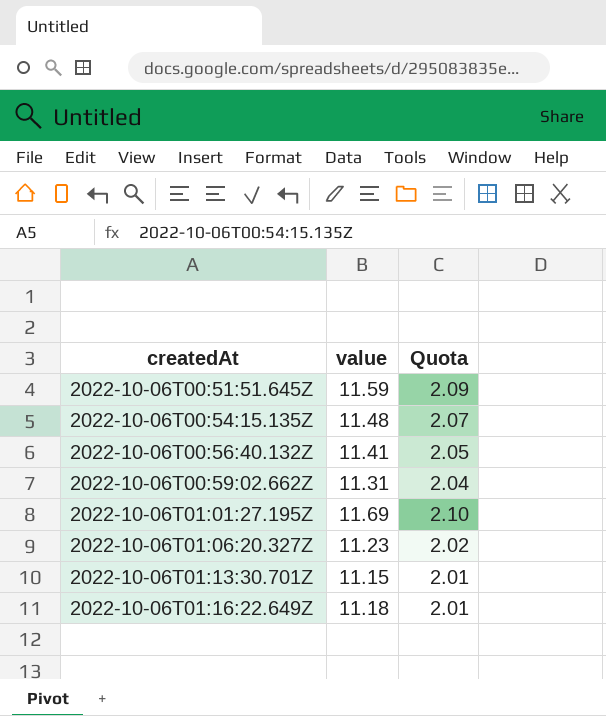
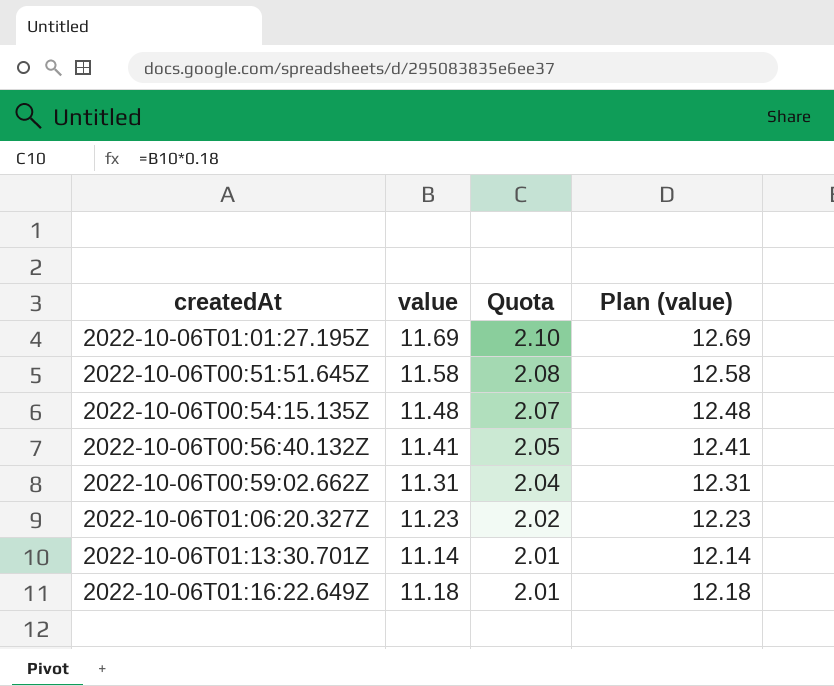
row order: createdAt ascending -> Quota descending
column Plan (value) | formula: none -> [value] + 1
2022-10-06T00:51:51.645Z | value: 11.59 -> 11.58
2022-10-06T00:51:51.645Z | Quota: 2.09 -> 2.08
2022-10-06T01:13:30.701Z | value: 11.15 -> 11.14

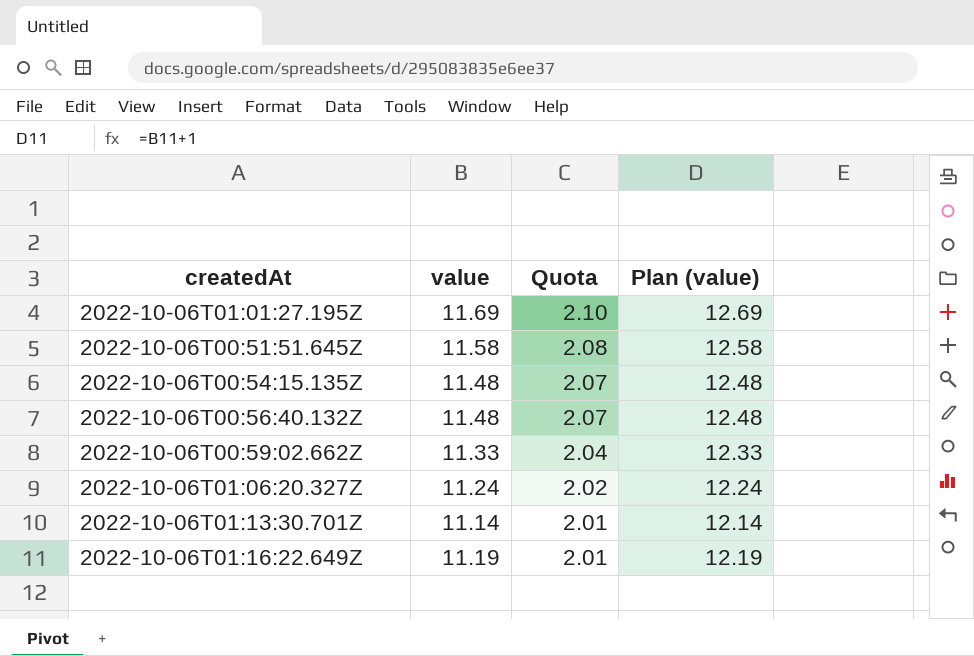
2022-10-06T00:56:40.132Z | value: 11.41 -> 11.48
2022-10-06T00:56:40.132Z | Quota: 2.05 -> 2.07
2022-10-06T00:56:40.132Z | Plan (value): 12.41 -> 12.48
2022-10-06T00:59:02.662Z | value: 11.31 -> 11.33
2022-10-06T00:59:02.662Z | Plan (value): 12.31 -> 12.33
2022-10-06T01:06:20.327Z | value: 11.23 -> 11.24
2022-10-06T01:06:20.327Z | Plan (value): 12.23 -> 12.24
2022-10-06T01:16:22.649Z | value: 11.18 -> 11.19
2022-10-06T01:16:22.649Z | Plan (value): 12.18 -> 12.19

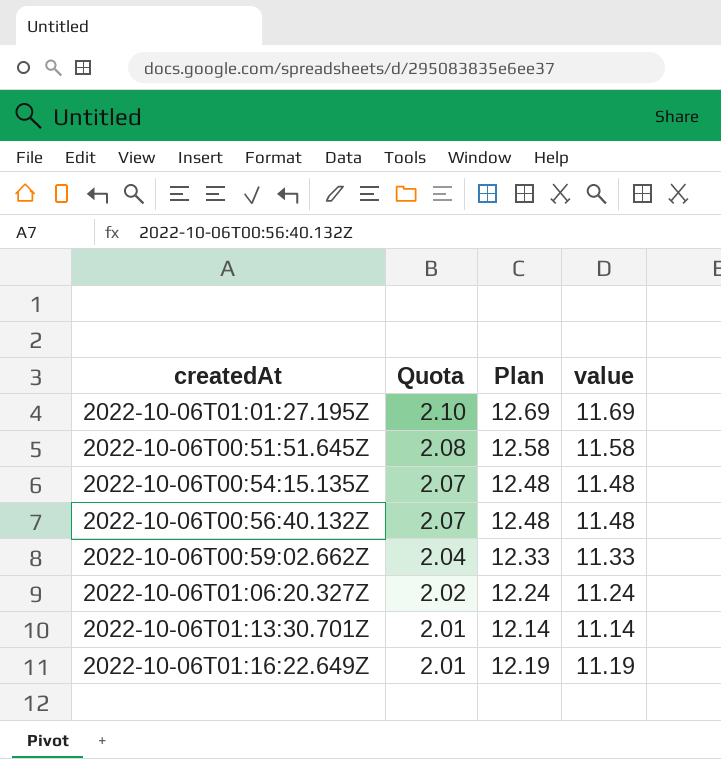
column name: Plan (value) -> Plan
column value | position: 2 -> 4

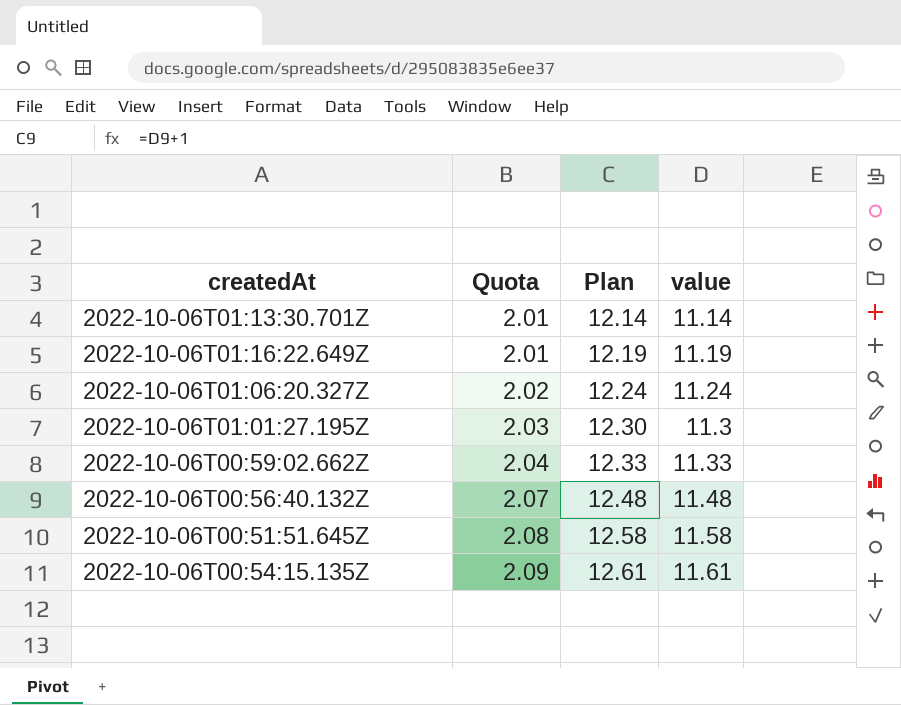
row order: Quota descending -> Quota ascending
2022-10-06T01:01:27.195Z | Quota: 2.10 -> 2.03
2022-10-06T01:01:27.195Z | Plan: 12.69 -> 12.30
2022-10-06T01:01:27.195Z | value: 11.69 -> 11.3
2022-10-06T00:54:15.135Z | Quota: 2.07 -> 2.09
2022-10-06T00:54:15.135Z | Plan: 12.48 -> 12.61
2022-10-06T00:54:15.135Z | value: 11.48 -> 11.61

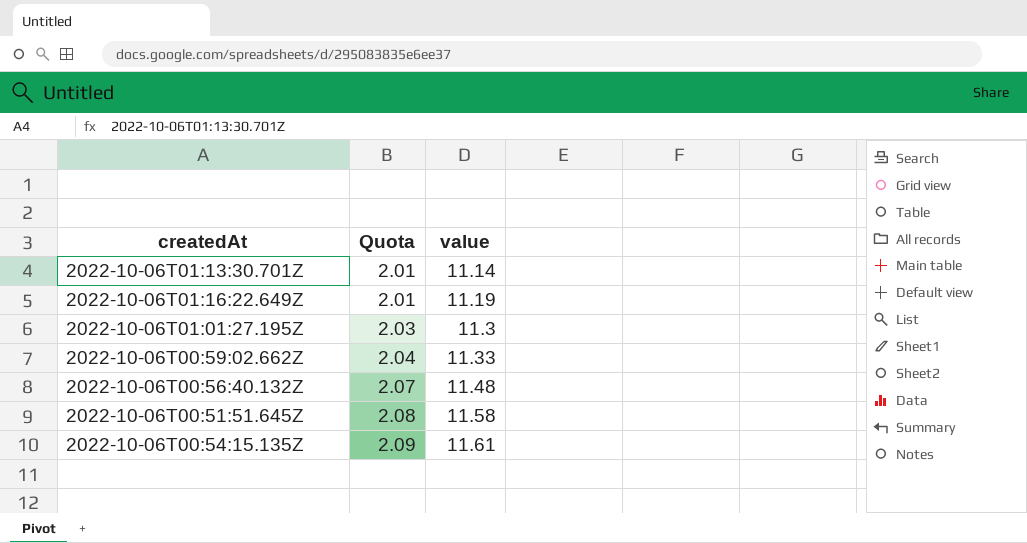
column Plan | formula: [value] + 1 -> none
row 2022-10-06T01:06:20.327Z: 2.02 | 12.24 | 11.24 -> none

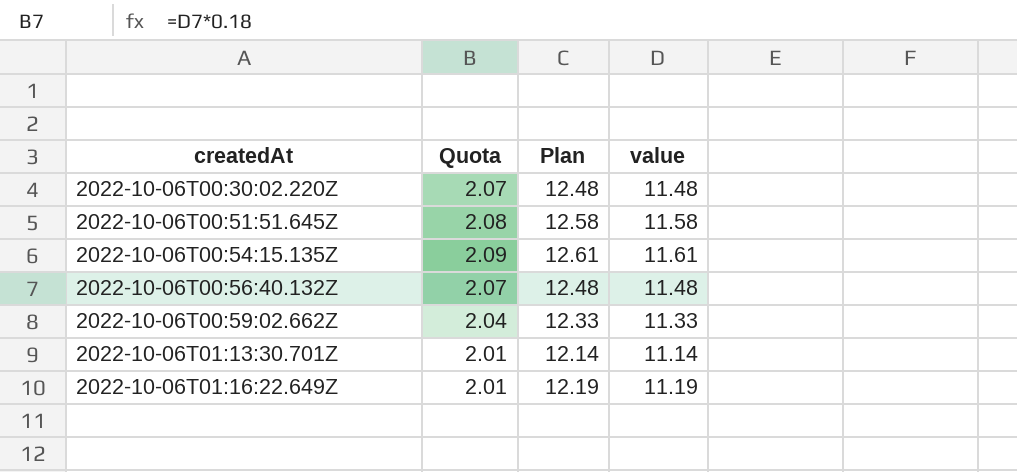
row order: Quota ascending -> createdAt ascending
column Plan | formula: none -> [value] + 1
row 2022-10-06T01:01:27.195Z: 2.03 | 11.3 -> none
row 2022-10-06T00:30:02.220Z: none -> 2.07 | 12.48 | 11.48

